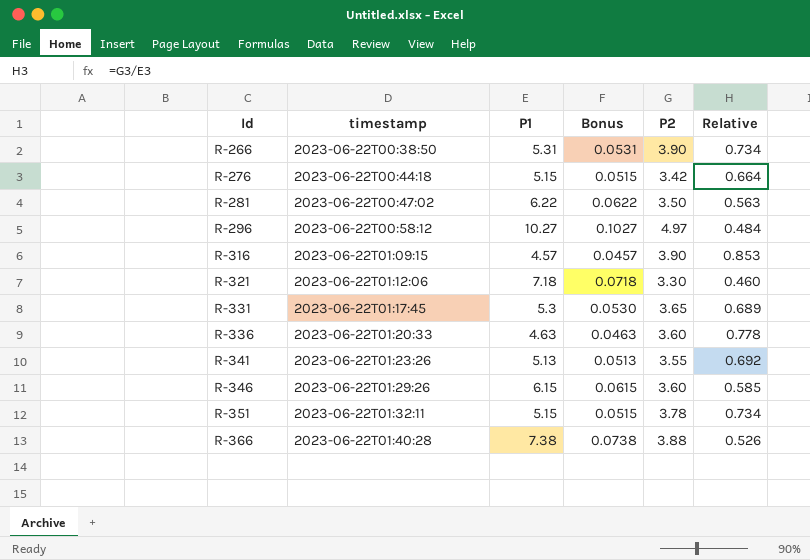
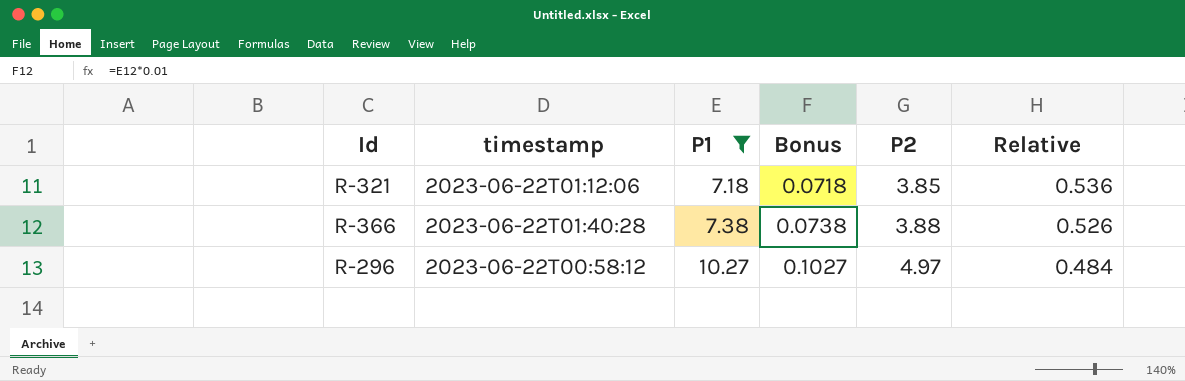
filter: none -> P1 >= 7.18
row order: Id ascending -> P1 ascending
R-321 | P2: 3.30 -> 3.85
R-321 | Relative: 0.460 -> 0.536

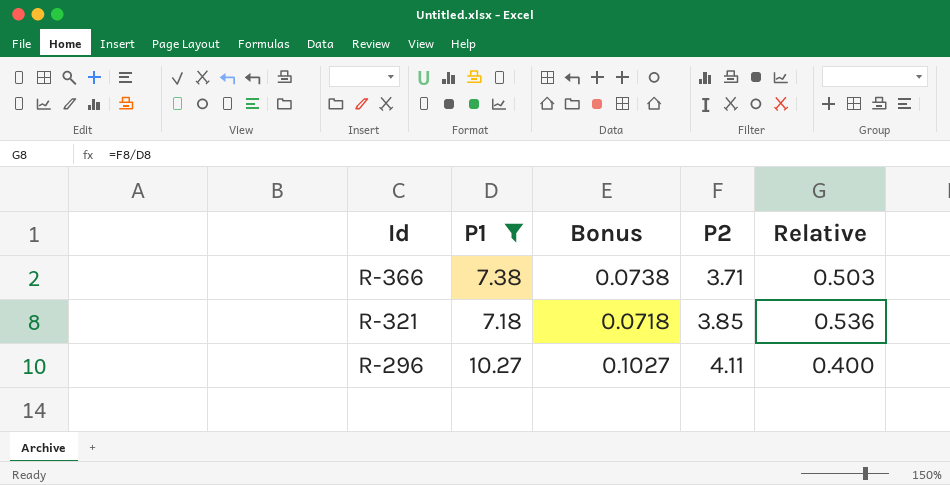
row order: P1 ascending -> Id descending
column timestamp | position: 2 -> none
R-366 | P2: 3.88 -> 3.71
R-366 | Relative: 0.526 -> 0.503
R-296 | P2: 4.97 -> 4.11
R-296 | Relative: 0.484 -> 0.400

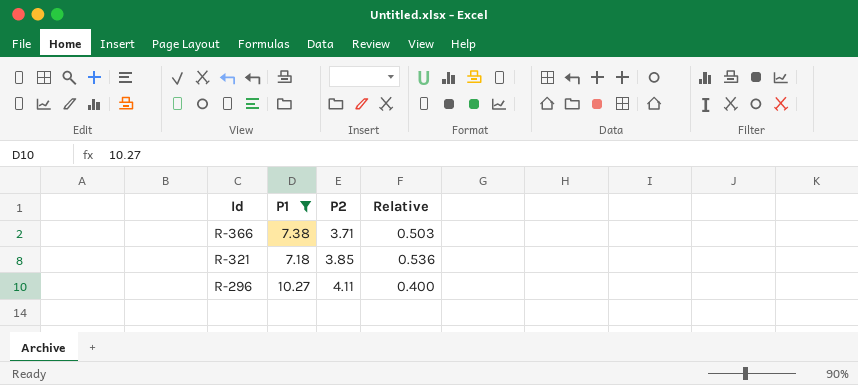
column Bonus | formula: [P1] * 0.01 -> none

